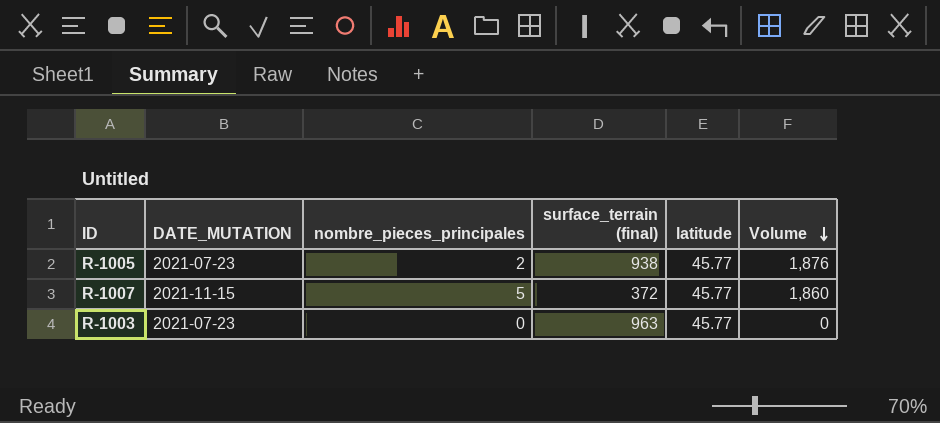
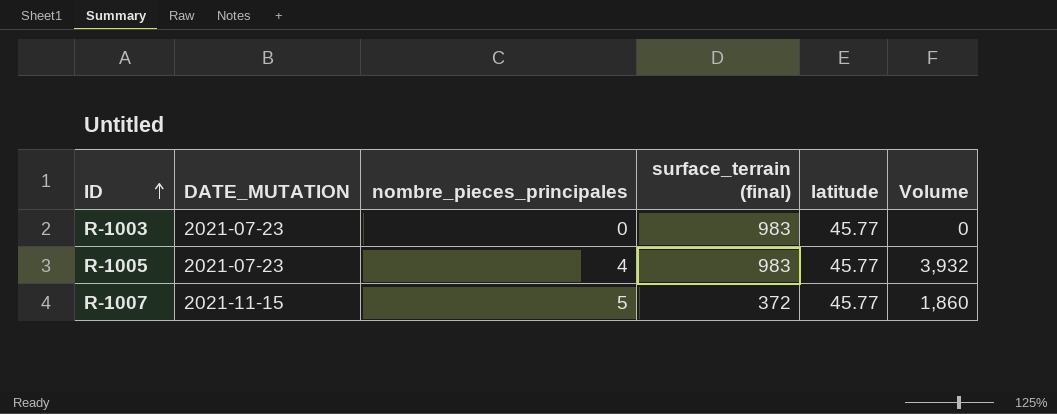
row order: Volume descending -> ID ascending
R-1003 | surface_terrain (final): 963 -> 983
R-1005 | nombre_pieces_principales: 2 -> 4
R-1005 | surface_terrain (final): 938 -> 983
R-1005 | Volume: 1,876 -> 3,932

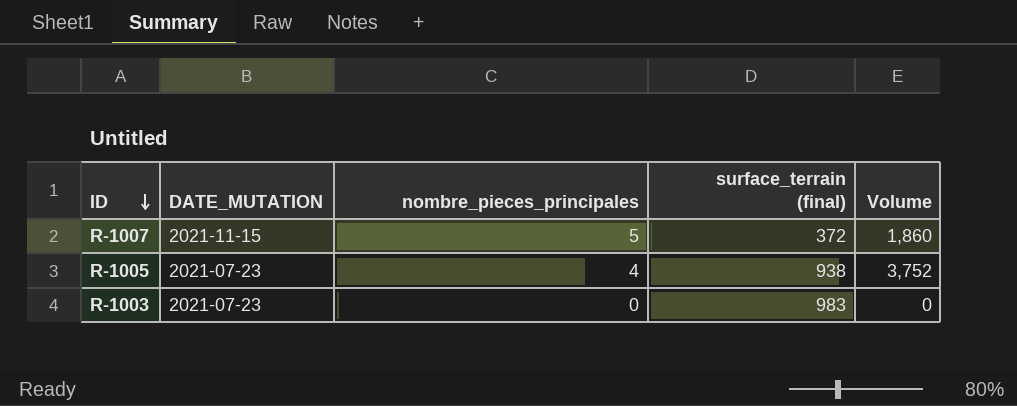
row order: ID ascending -> ID descending
column latitude | position: 5 -> none
R-1005 | surface_terrain (final): 983 -> 938
R-1005 | Volume: 3,932 -> 3,752

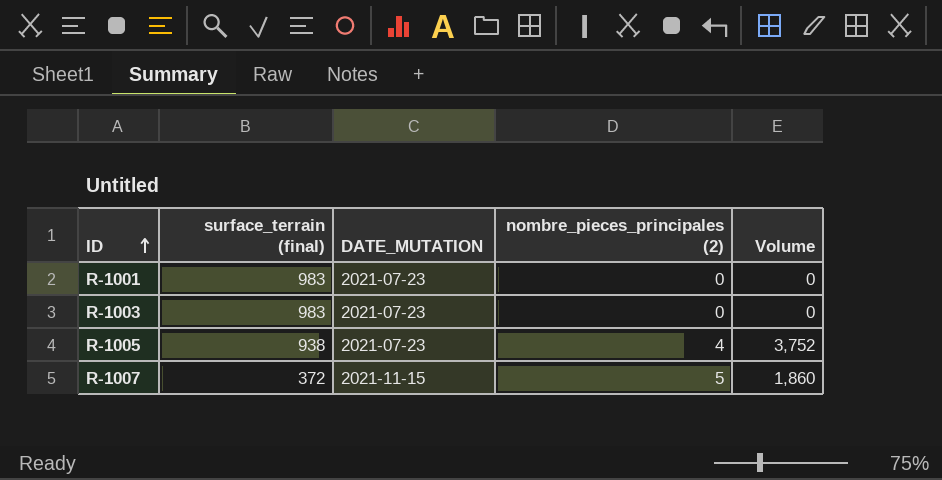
row order: ID descending -> ID ascending
column surface_terrain (final) | position: 4 -> 2
column name: nombre_pieces_principales -> nombre_pieces_principales (2)
row R-1001: none -> 983 | 2021-07-23 | 0 | 0

